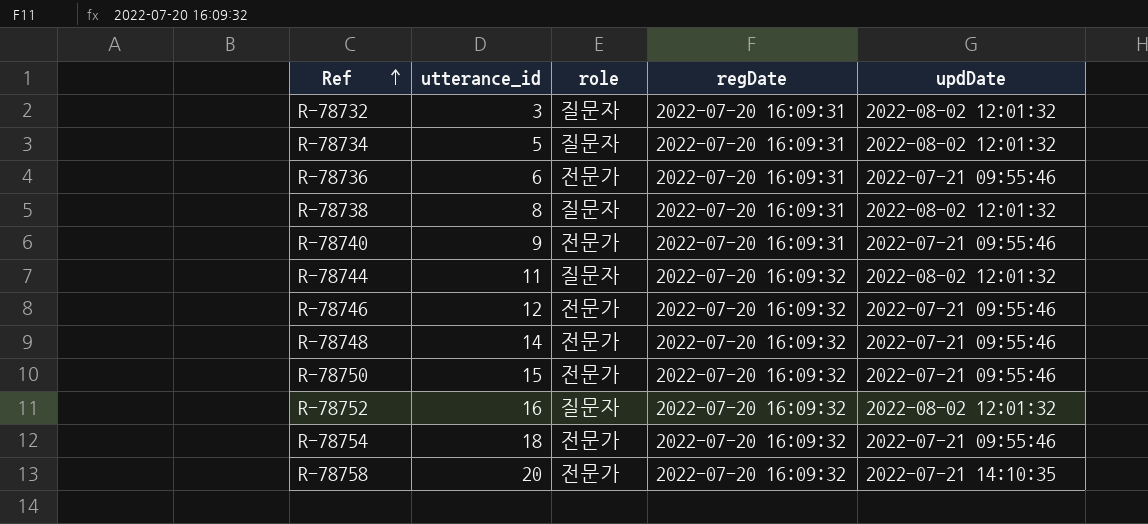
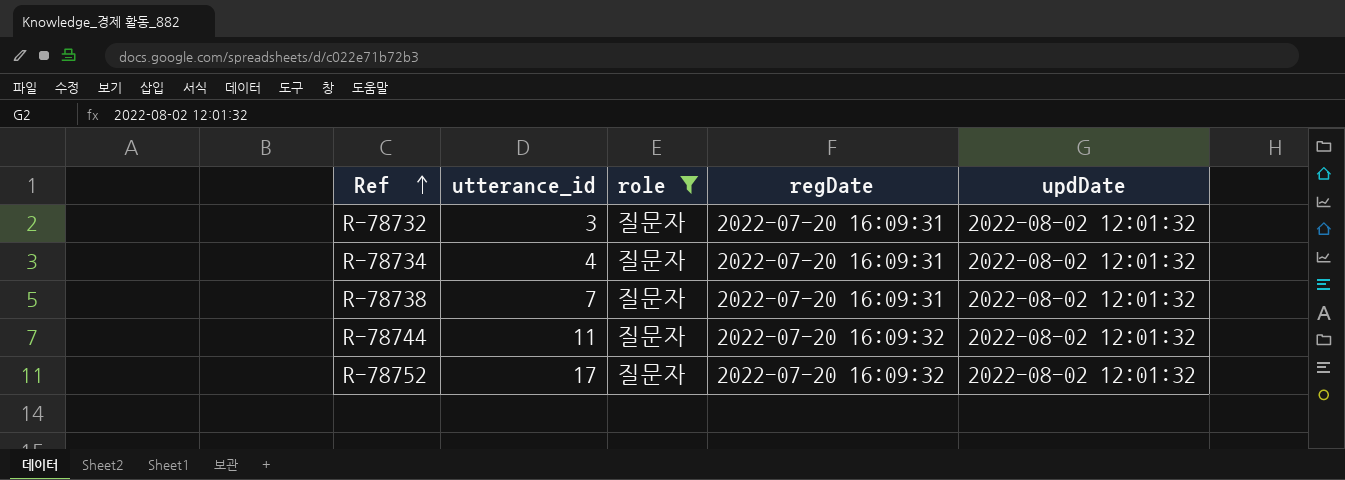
filter: none -> role = 질문자
R-78734 | utterance_id: 5 -> 4
R-78738 | utterance_id: 8 -> 7
R-78752 | utterance_id: 16 -> 17

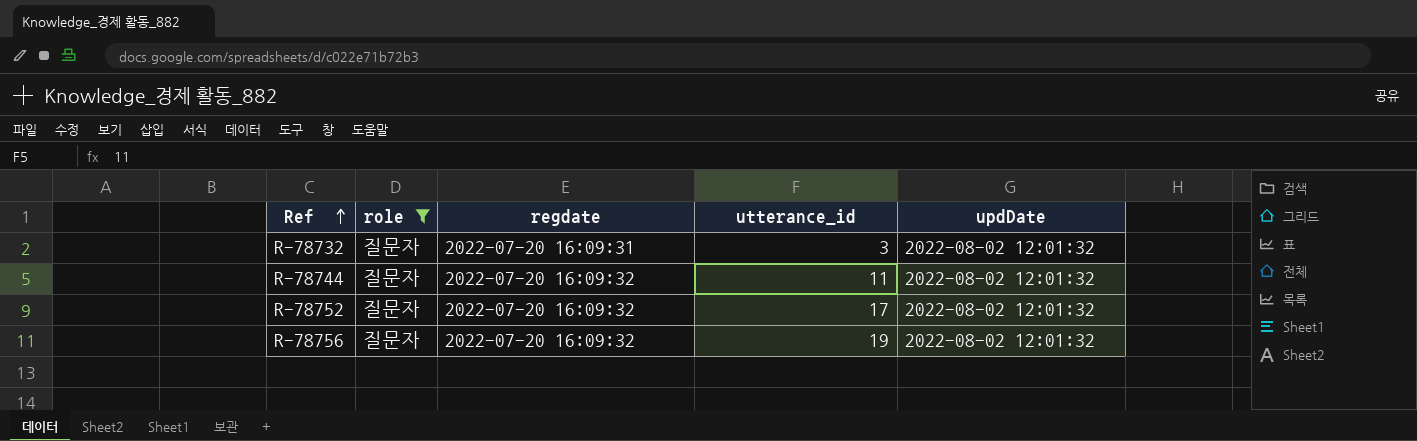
column name: regDate -> regdate
column utterance_id | position: 2 -> 4
row R-78734: 4 | 질문자 | 2022-07-20 16:09:31 | 2022-08-02 12:01:32 -> none
row R-78738: 7 | 질문자 | 2022-07-20 16:09:31 | 2022-08-02 12:01:32 -> none
row R-78756: none -> 질문자 | 2022-07-20 16:09:32 | 19 | 2022-08-02 12:01:32

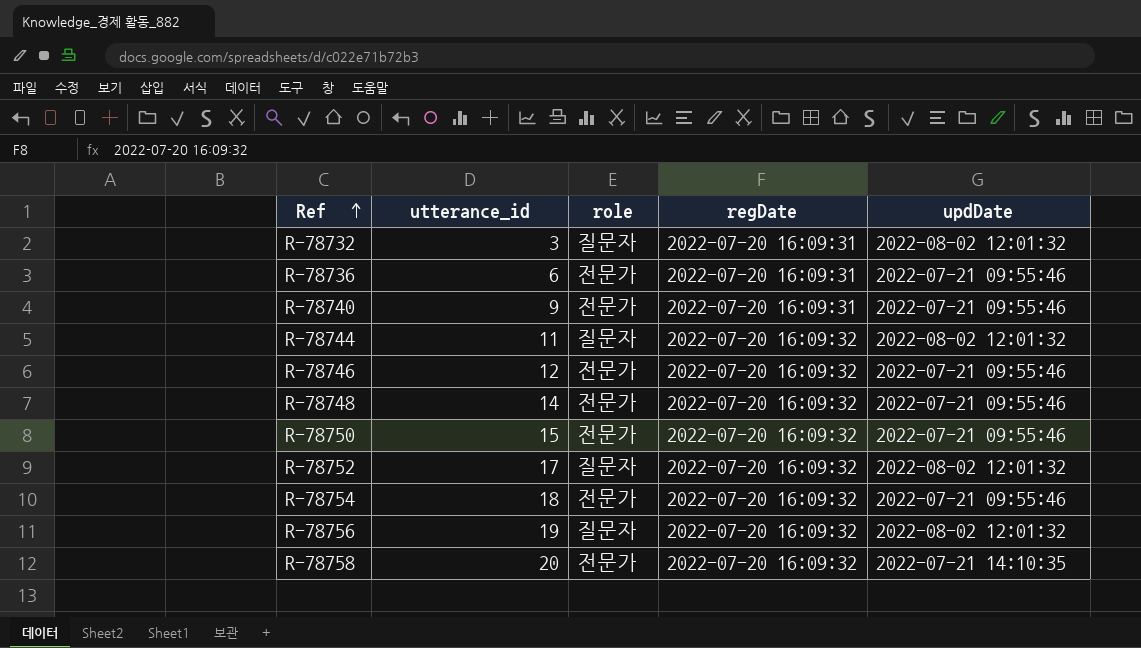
filter: role = 질문자 -> none
column utterance_id | position: 4 -> 2
column name: regdate -> regDate

